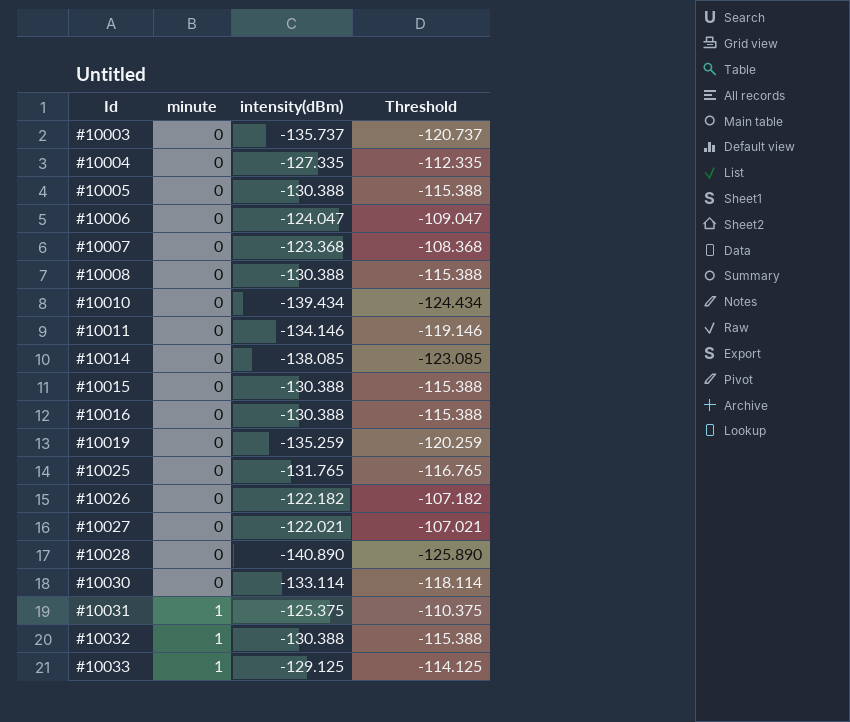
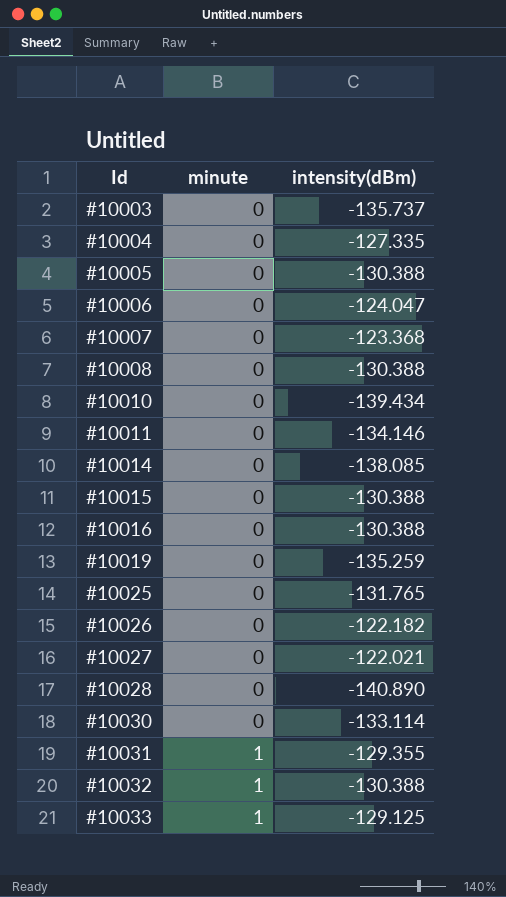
column Threshold | formula: [intensity(dBm)] + 15 -> none
#10031 | intensity(dBm): -125.375 -> -129.355

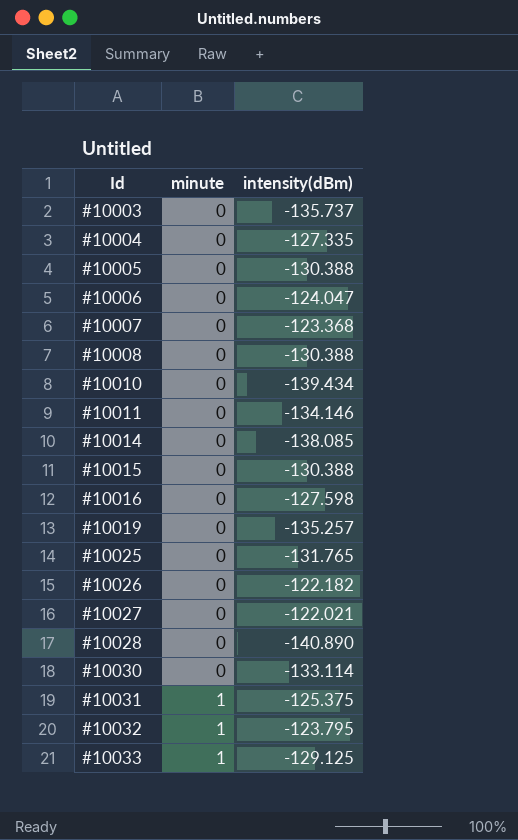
#10016 | intensity(dBm): -130.388 -> -127.598
#10019 | intensity(dBm): -135.259 -> -135.257
#10031 | intensity(dBm): -129.355 -> -125.375
#10032 | intensity(dBm): -130.388 -> -123.795

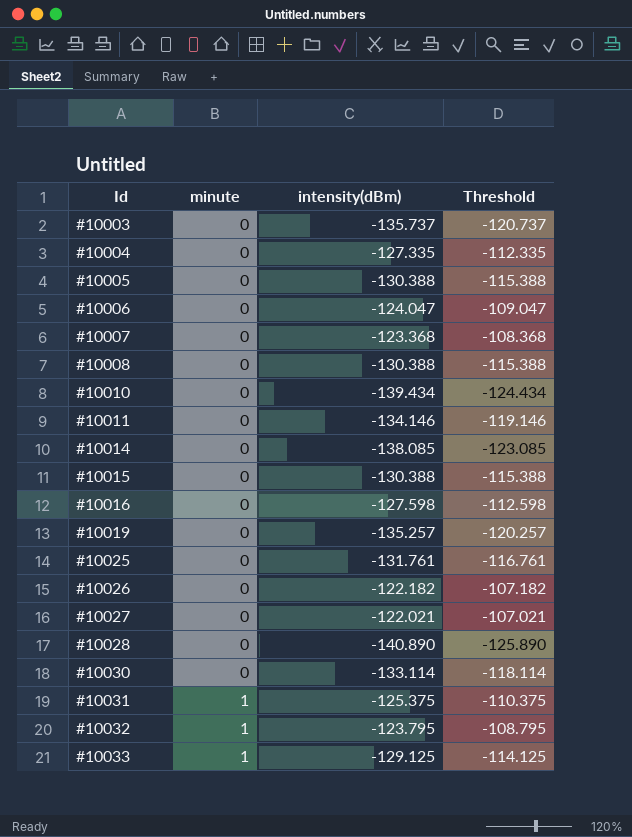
column Threshold | formula: none -> [intensity(dBm)] + 15
#10025 | intensity(dBm): -131.765 -> -131.761

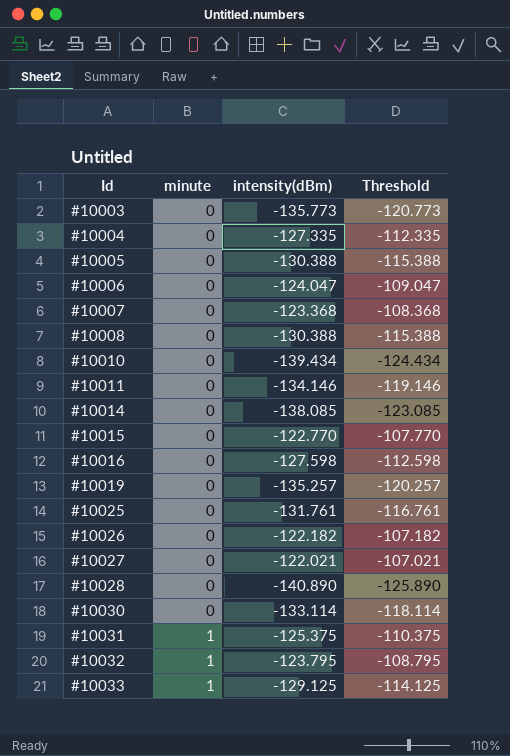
#10003 | intensity(dBm): -135.737 -> -135.773
#10003 | Threshold: -120.737 -> -120.773
#10015 | intensity(dBm): -130.388 -> -122.770
#10015 | Threshold: -115.388 -> -107.770

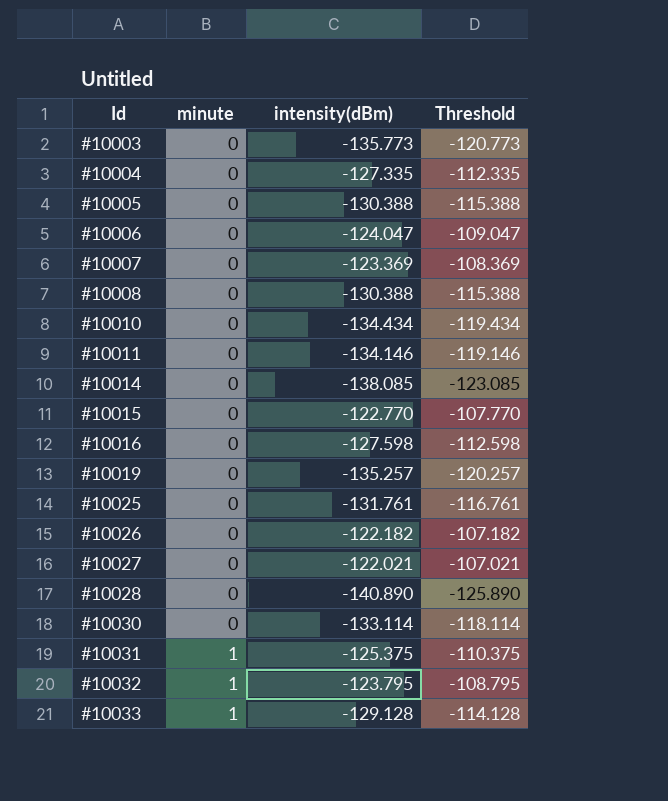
#10007 | intensity(dBm): -123.368 -> -123.369
#10007 | Threshold: -108.368 -> -108.369
#10010 | intensity(dBm): -139.434 -> -134.434
#10010 | Threshold: -124.434 -> -119.434
#10033 | intensity(dBm): -129.125 -> -129.128
#10033 | Threshold: -114.125 -> -114.128

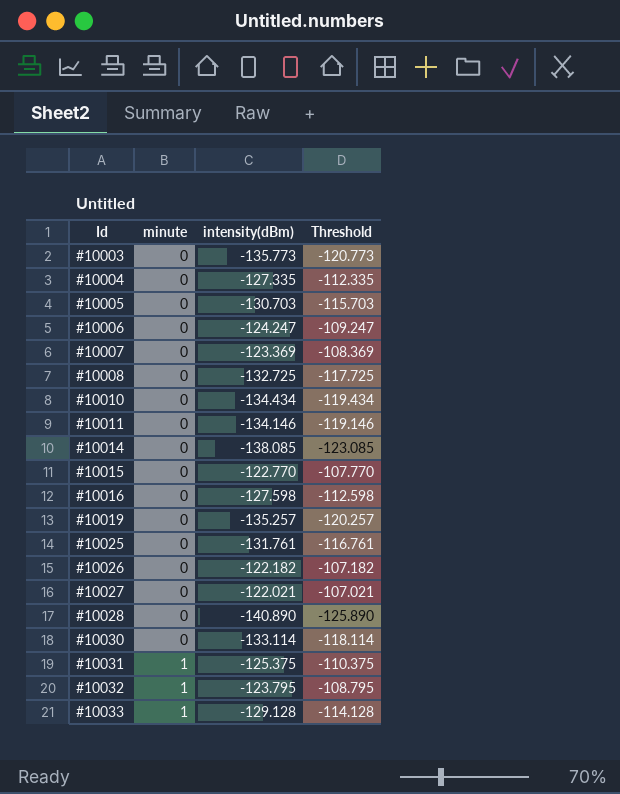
#10005 | intensity(dBm): -130.388 -> -130.703
#10005 | Threshold: -115.388 -> -115.703
#10006 | intensity(dBm): -124.047 -> -124.247
#10006 | Threshold: -109.047 -> -109.247
#10008 | intensity(dBm): -130.388 -> -132.725
#10008 | Threshold: -115.388 -> -117.725

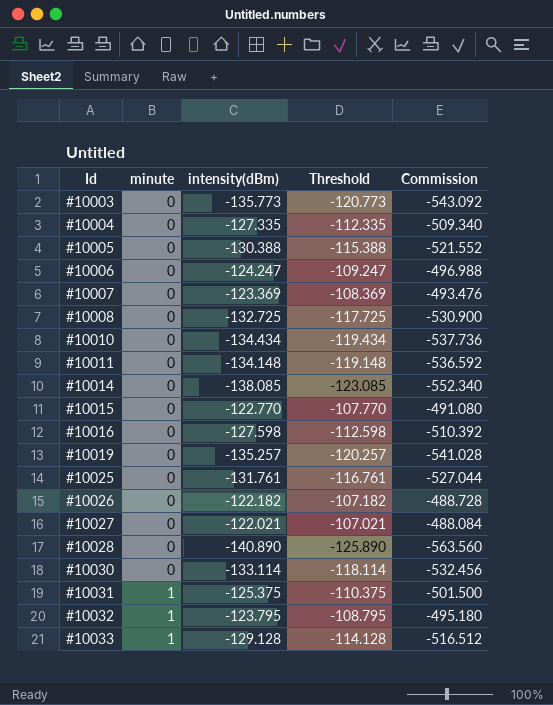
column Commission | formula: none -> [intensity(dBm)] * 4
#10005 | intensity(dBm): -130.703 -> -130.388
#10005 | Threshold: -115.703 -> -115.388
#10011 | intensity(dBm): -134.146 -> -134.148
#10011 | Threshold: -119.146 -> -119.148

